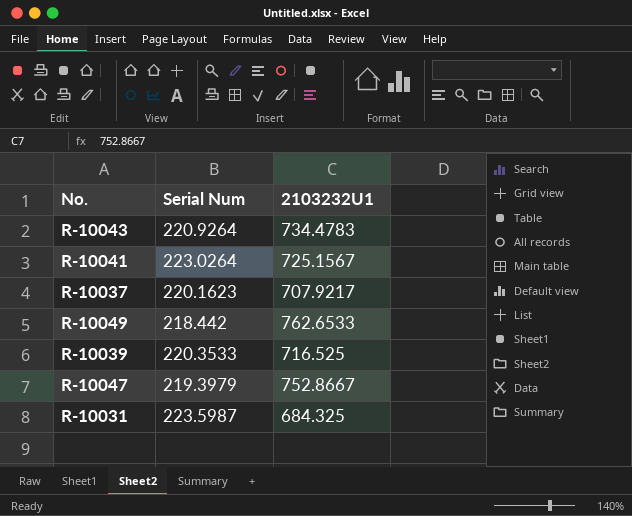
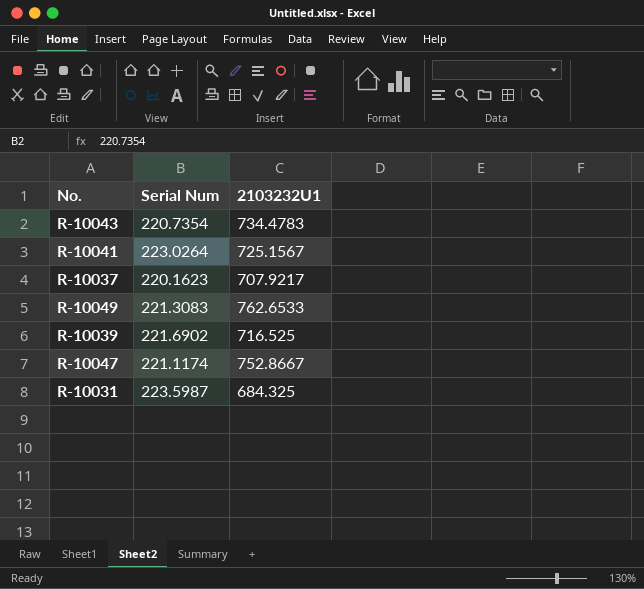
R-10043 | Serial Num: 220.9264 -> 220.7354
R-10049 | Serial Num: 218.442 -> 221.3083
R-10039 | Serial Num: 220.3533 -> 221.6902
R-10047 | Serial Num: 219.3979 -> 221.1174

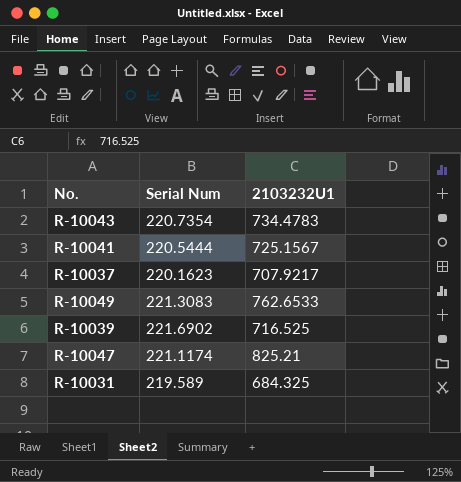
R-10041 | Serial Num: 223.0264 -> 220.5444
R-10047 | 2103232U1: 752.8667 -> 825.21
R-10031 | Serial Num: 223.5987 -> 219.589

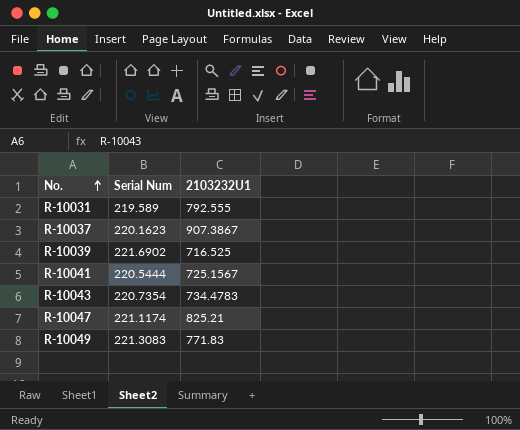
row order: none -> No. ascending
R-10031 | 2103232U1: 684.325 -> 792.555
R-10037 | 2103232U1: 707.9217 -> 907.3867
R-10049 | 2103232U1: 762.6533 -> 771.83

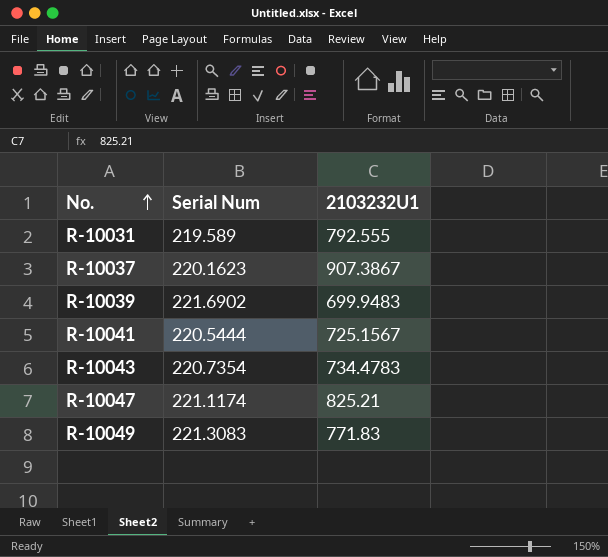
R-10039 | 2103232U1: 716.525 -> 699.9483

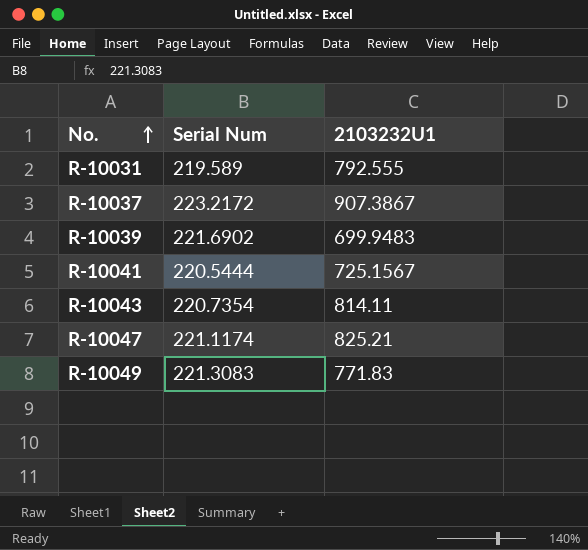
R-10037 | Serial Num: 220.1623 -> 223.2172
R-10043 | 2103232U1: 734.4783 -> 814.11

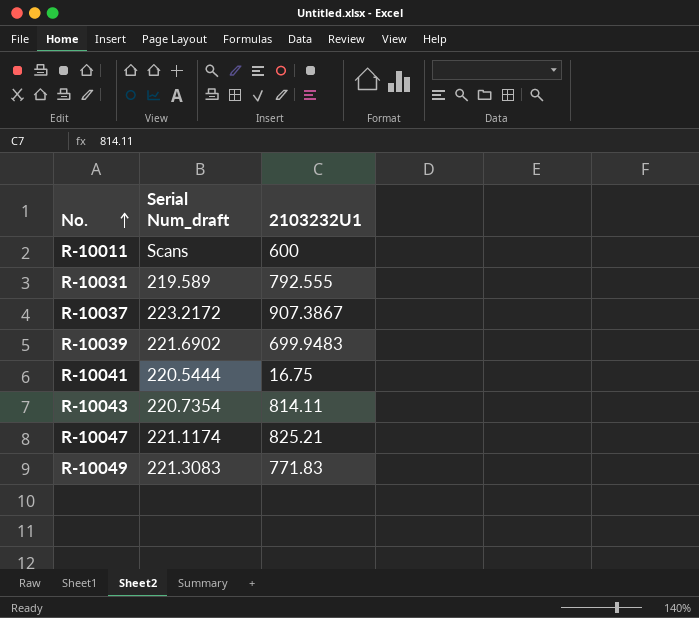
column name: Serial Num -> Serial Num_draft
row R-10011: none -> Scans | 600
R-10041 | 2103232U1: 725.1567 -> 16.75

